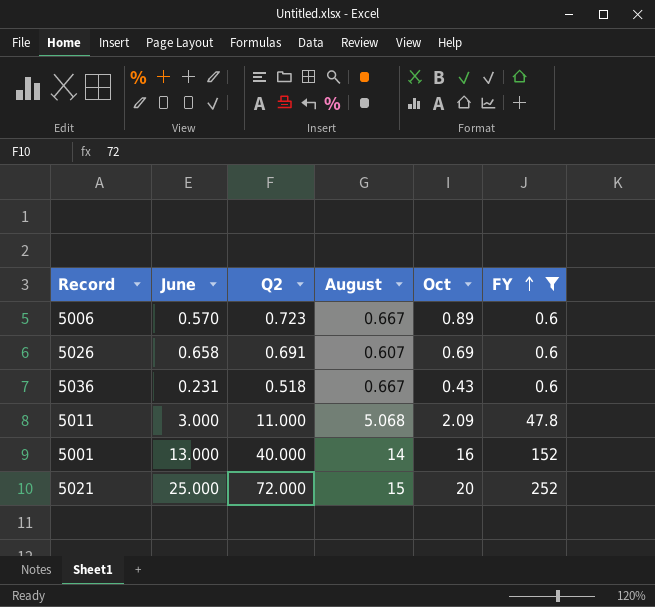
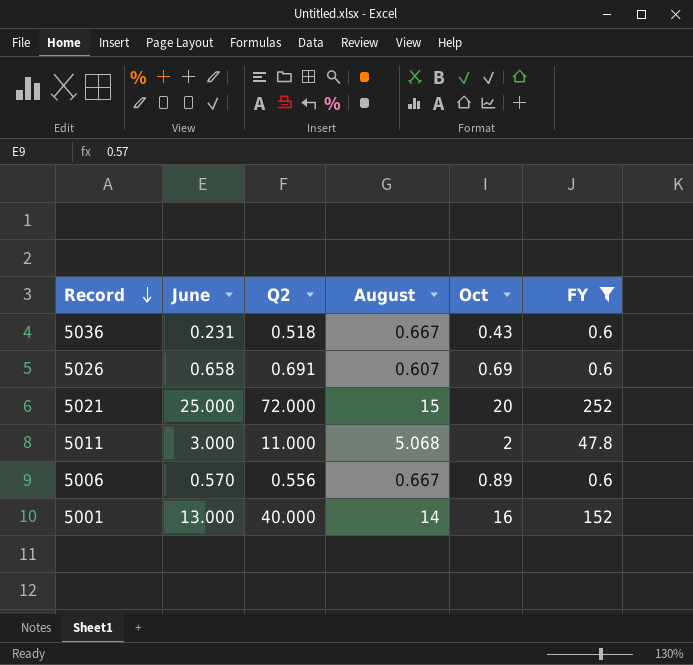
row order: FY ascending -> Record descending
5011 | Oct: 2.09 -> 2
5006 | Q2: 0.723 -> 0.556

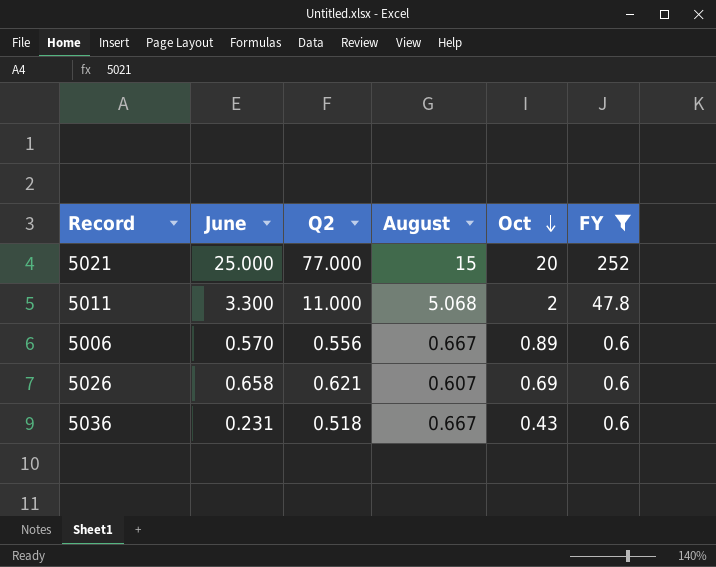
row order: Record descending -> Oct descending
row 5001: 13.000 | 40.000 | 14 | 16 | 152 -> none
5021 | Q2: 72.000 -> 77.000
5011 | June: 3.000 -> 3.300
5026 | Q2: 0.691 -> 0.621

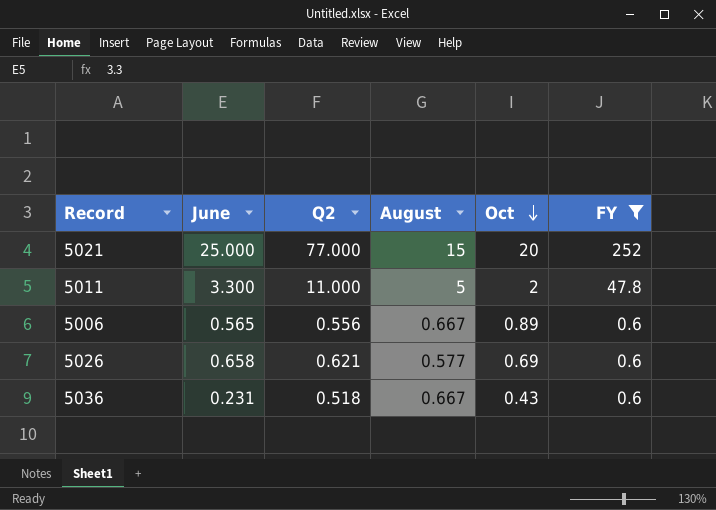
5011 | August: 5.068 -> 5
5006 | June: 0.570 -> 0.565
5026 | August: 0.607 -> 0.577

